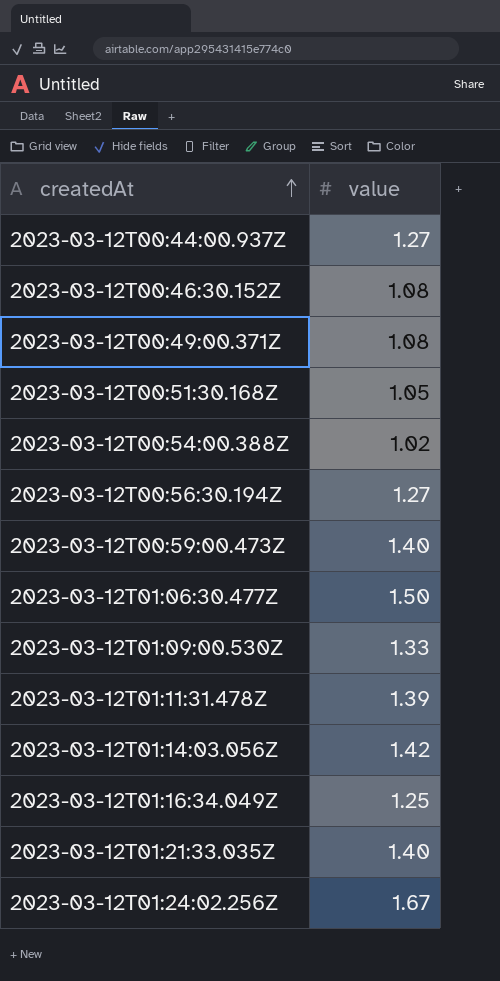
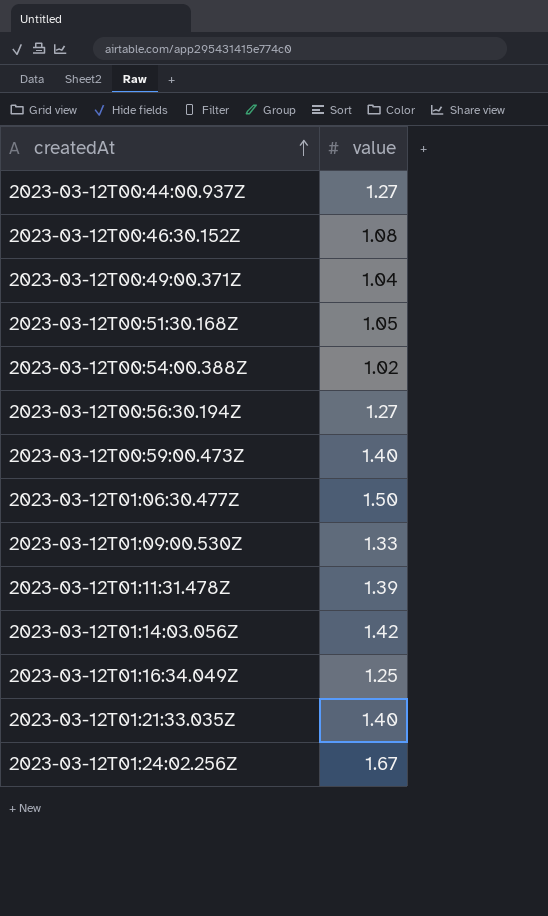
2023-03-12T00:49:00.371Z | value: 1.08 -> 1.04

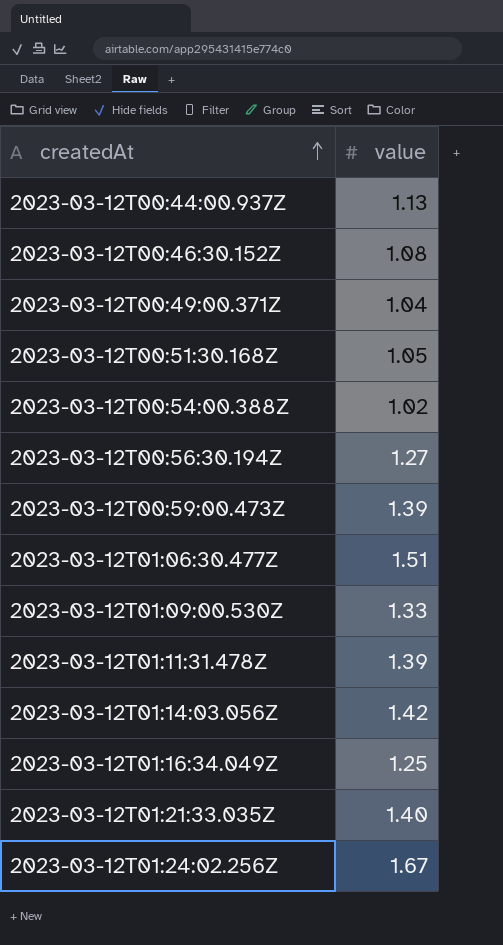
2023-03-12T00:44:00.937Z | value: 1.27 -> 1.13
2023-03-12T00:59:00.473Z | value: 1.40 -> 1.39
2023-03-12T01:06:30.477Z | value: 1.50 -> 1.51

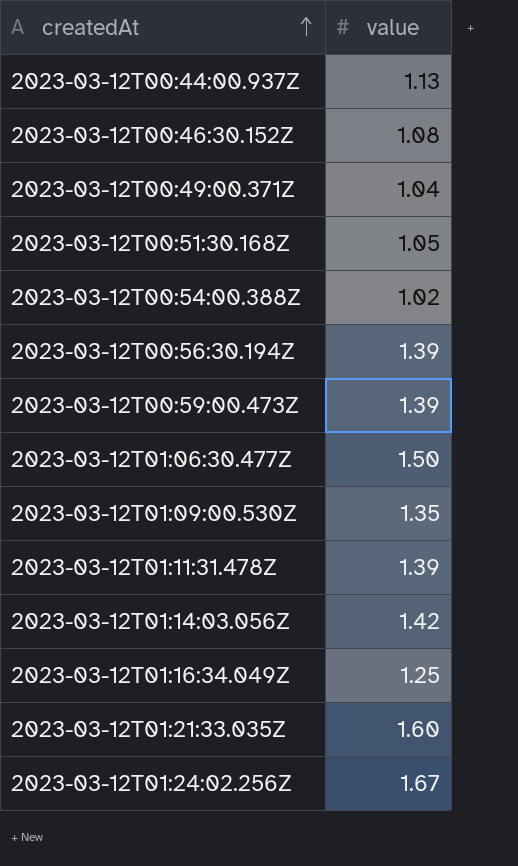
2023-03-12T00:56:30.194Z | value: 1.27 -> 1.39
2023-03-12T01:06:30.477Z | value: 1.51 -> 1.50
2023-03-12T01:09:00.530Z | value: 1.33 -> 1.35
2023-03-12T01:21:33.035Z | value: 1.40 -> 1.60

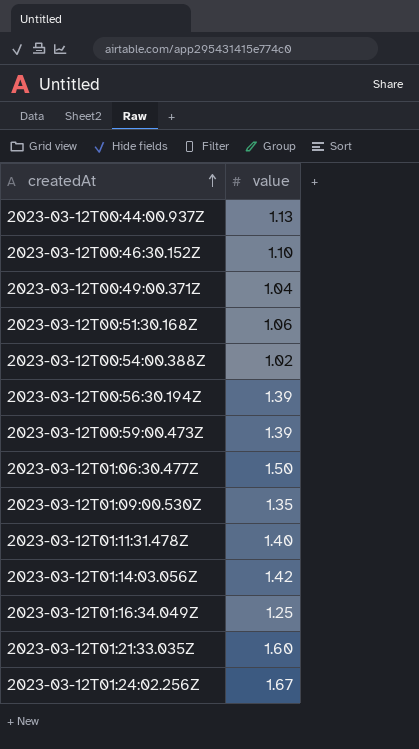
2023-03-12T00:46:30.152Z | value: 1.08 -> 1.10
2023-03-12T00:51:30.168Z | value: 1.05 -> 1.06
2023-03-12T01:11:31.478Z | value: 1.39 -> 1.40

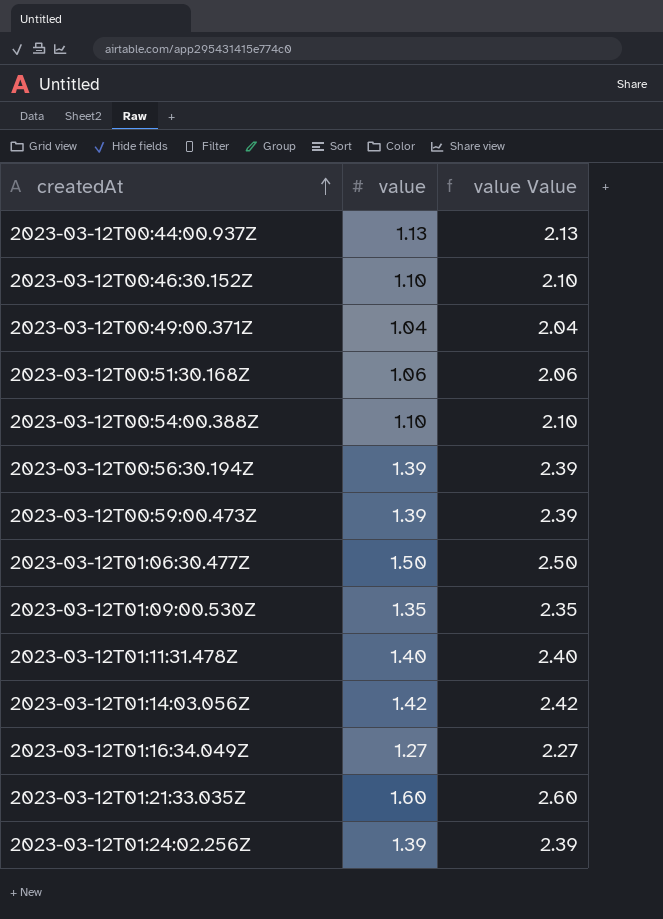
column value Value | formula: none -> [value] + 1
2023-03-12T00:54:00.388Z | value: 1.02 -> 1.10
2023-03-12T01:16:34.049Z | value: 1.25 -> 1.27
2023-03-12T01:24:02.256Z | value: 1.67 -> 1.39

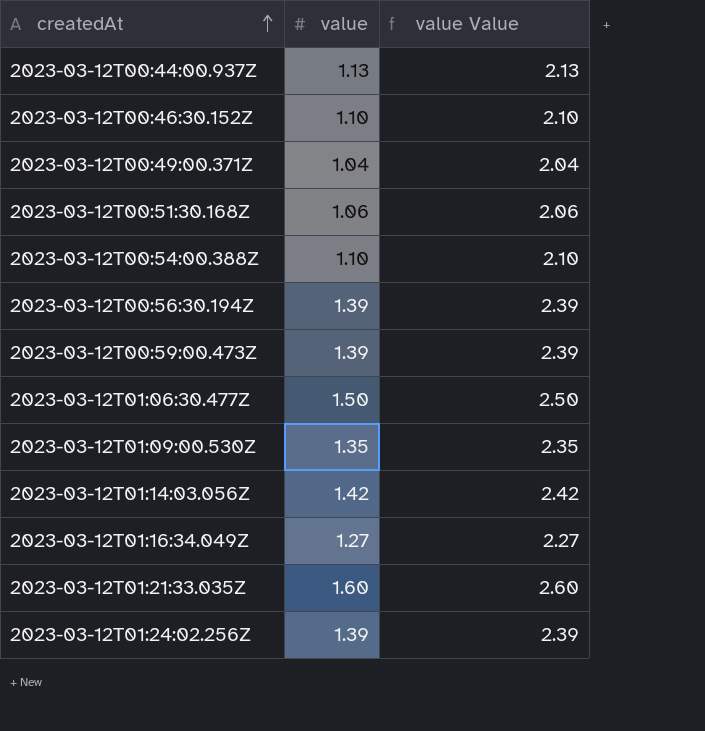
row 2023-03-12T01:11:31.478Z: 1.40 | 2.40 -> none

